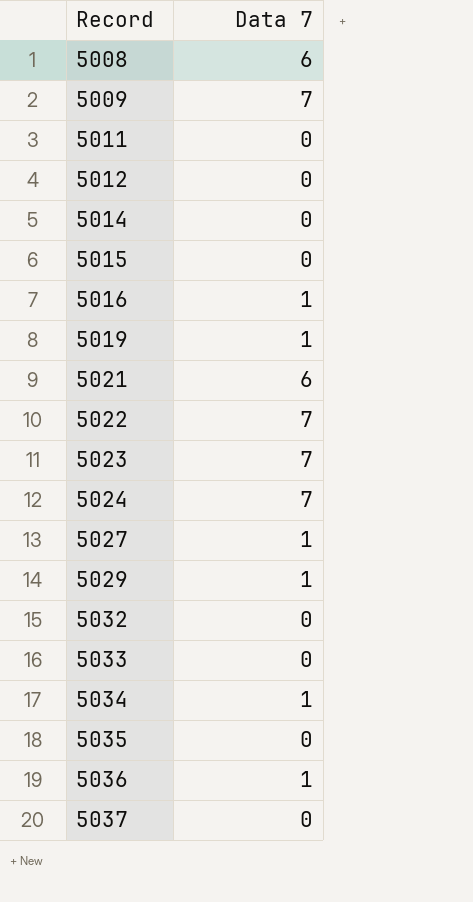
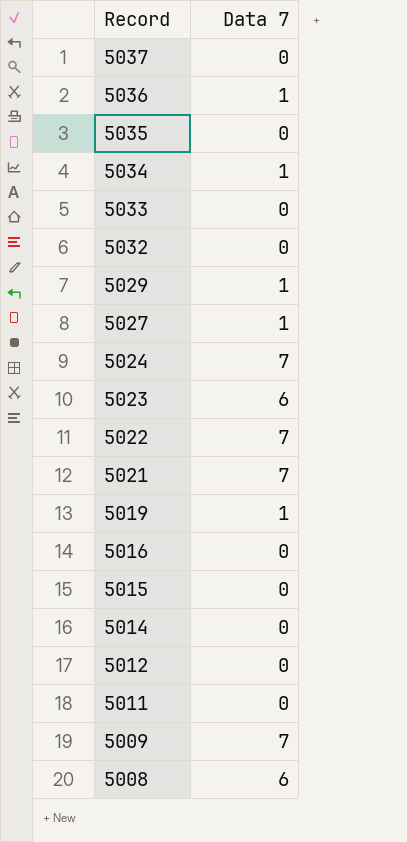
row order: Record ascending -> Record descending
5023 | Data 7: 7 -> 6
5021 | Data 7: 6 -> 7
5016 | Data 7: 1 -> 0

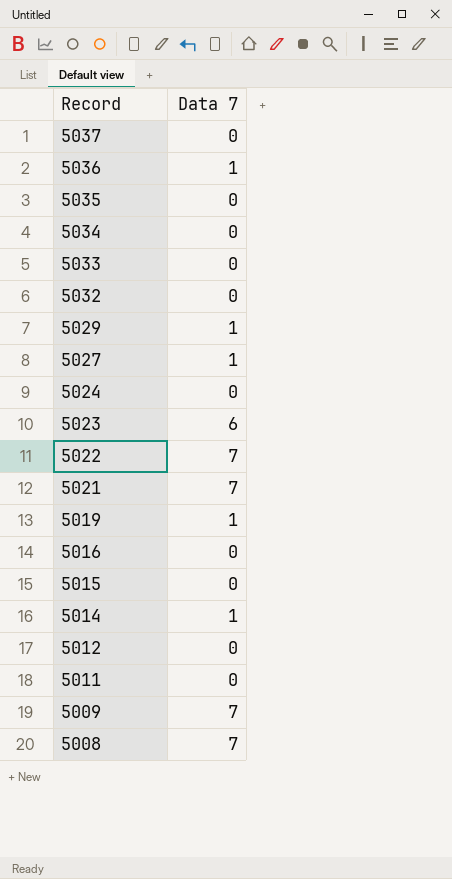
5034 | Data 7: 1 -> 0
5024 | Data 7: 7 -> 0
5014 | Data 7: 0 -> 1
5008 | Data 7: 6 -> 7

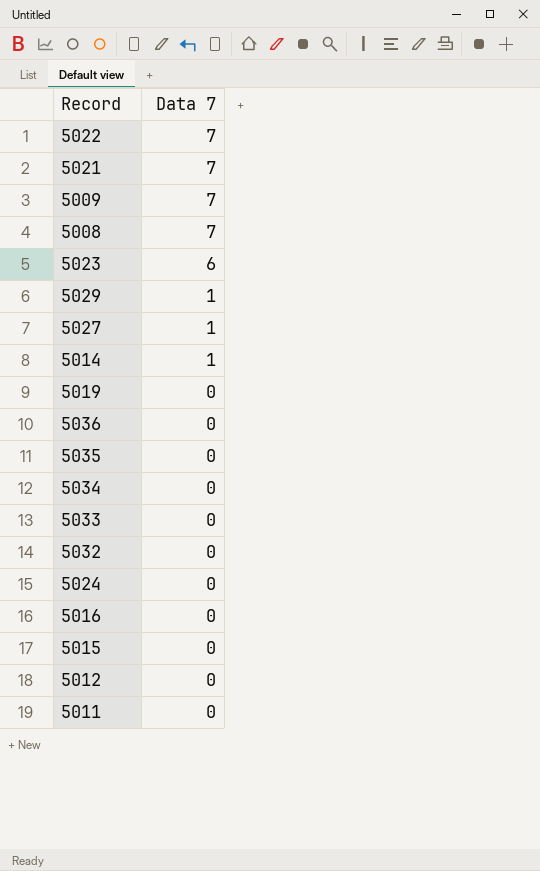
row order: Record descending -> Data 7 descending
row 5037: 0 -> none
5019 | Data 7: 1 -> 0
5036 | Data 7: 1 -> 0

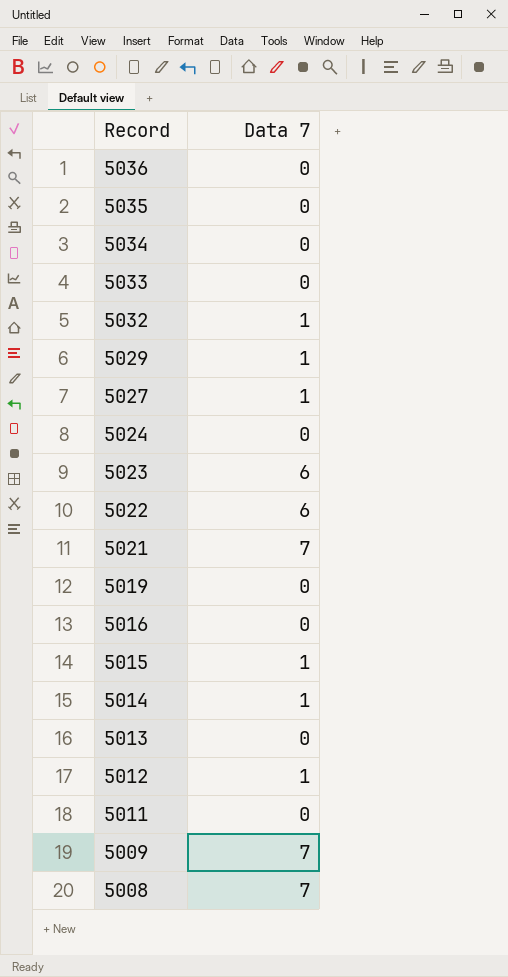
row order: Data 7 descending -> Record descending
5032 | Data 7: 0 -> 1
5022 | Data 7: 7 -> 6
5015 | Data 7: 0 -> 1
row 5013: none -> 0
5012 | Data 7: 0 -> 1

